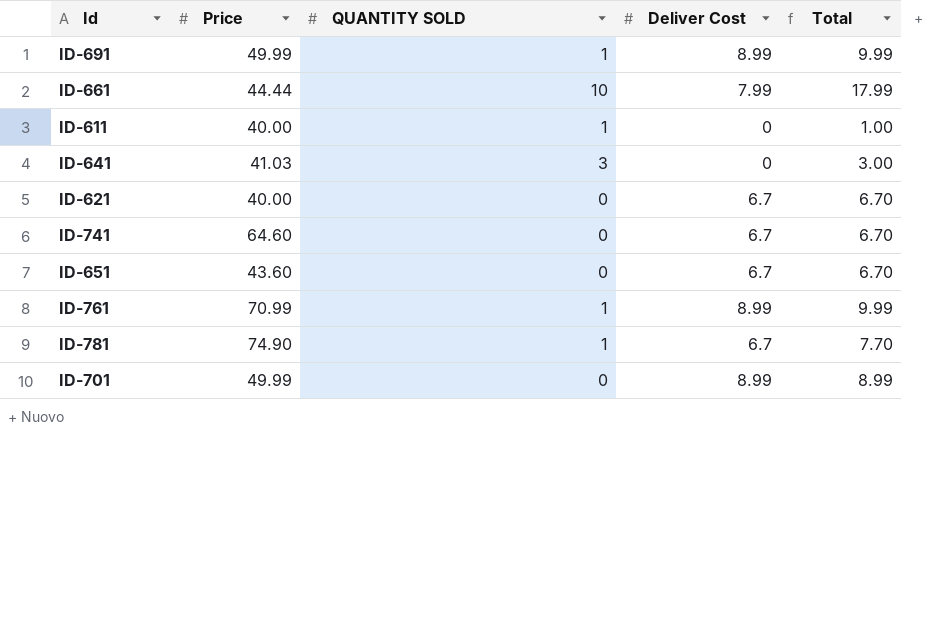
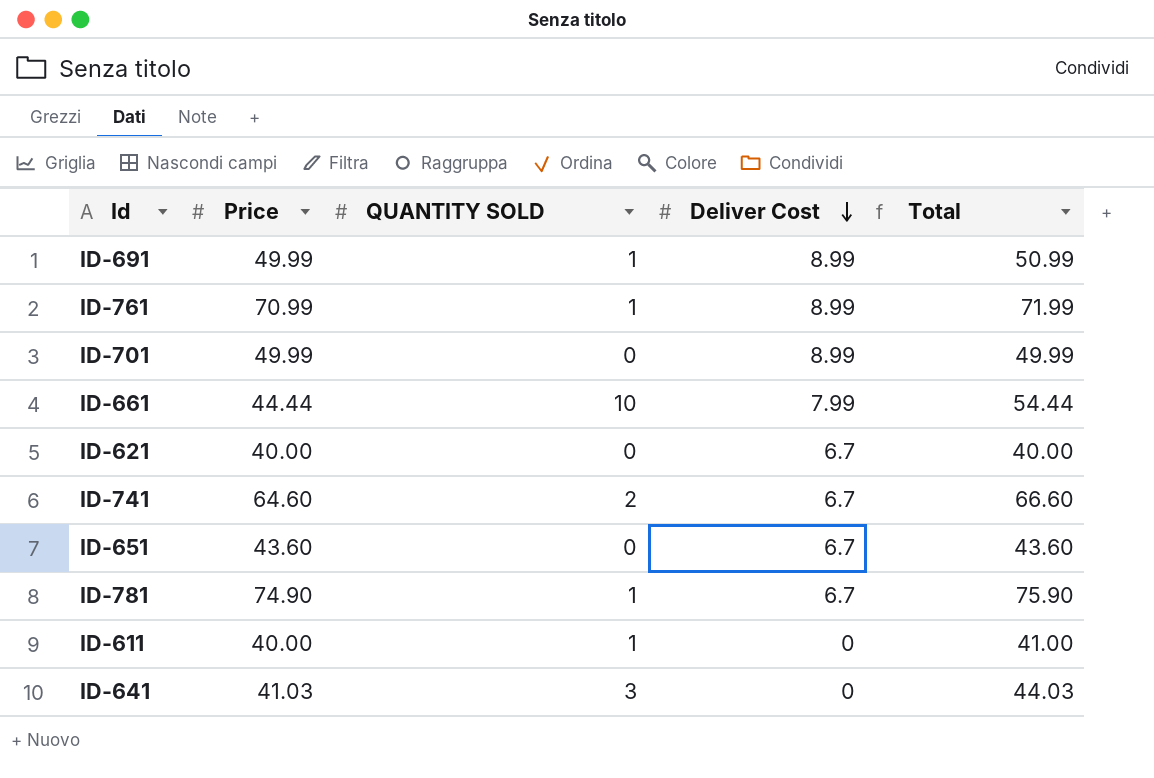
row order: none -> Deliver Cost descending
column Total | formula: [QUANTITY SOLD] + [Deliver Cost] -> [Price] + [QUANTITY SOLD]
ID-741 | QUANTITY SOLD: 0 -> 2

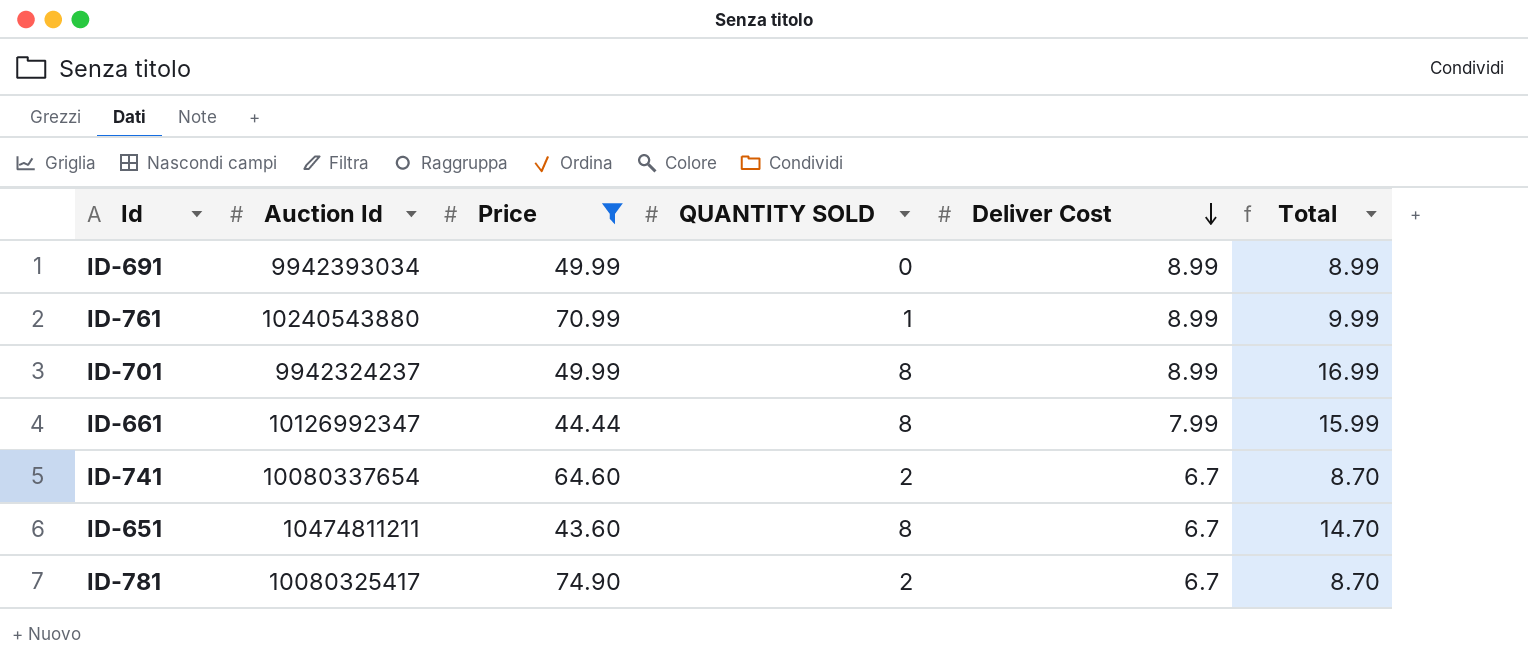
filter: none -> Price >= 43.60
column Auction Id | position: none -> 2
column Total | formula: [Price] + [QUANTITY SOLD] -> [QUANTITY SOLD] + [Deliver Cost]
ID-691 | QUANTITY SOLD: 1 -> 0
ID-701 | QUANTITY SOLD: 0 -> 8
ID-661 | QUANTITY SOLD: 10 -> 8
ID-651 | QUANTITY SOLD: 0 -> 8
ID-781 | QUANTITY SOLD: 1 -> 2

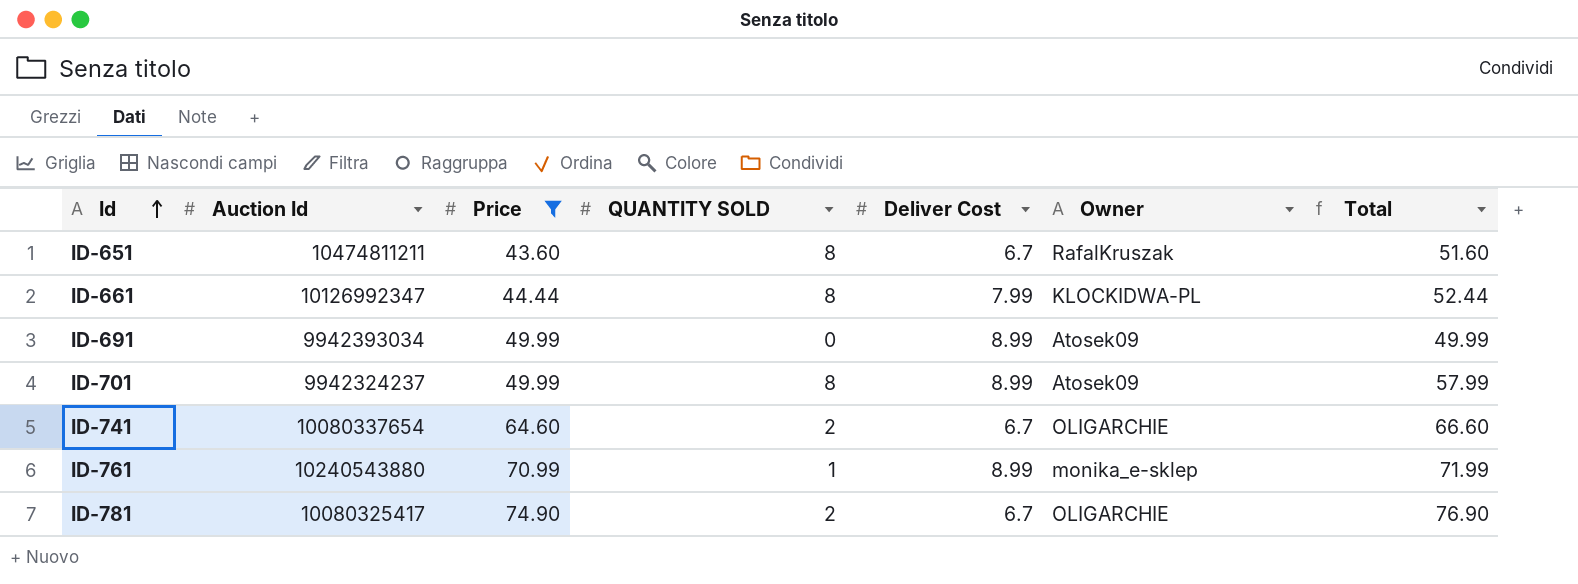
row order: Deliver Cost descending -> Id ascending
column Owner | position: none -> 6
column Total | formula: [QUANTITY SOLD] + [Deliver Cost] -> [Price] + [QUANTITY SOLD]

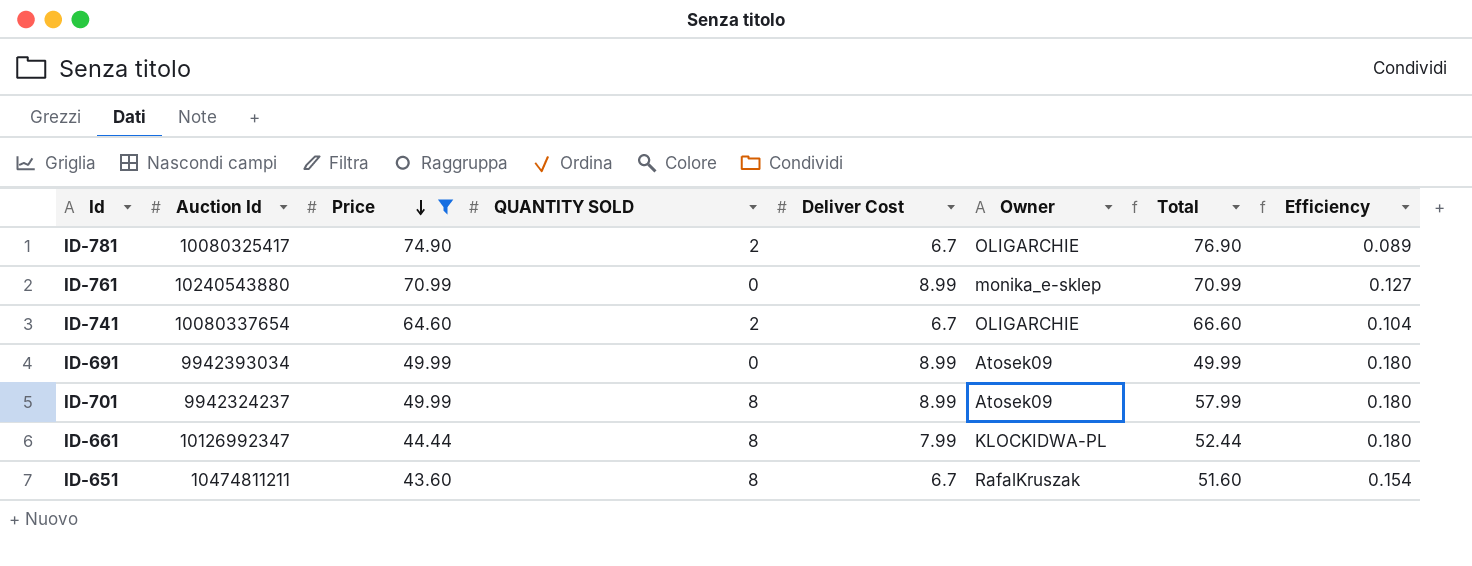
row order: Id ascending -> Price descending
column Efficiency | formula: none -> [Deliver Cost] / [Price]
ID-761 | QUANTITY SOLD: 1 -> 0
ID-761 | Total: 71.99 -> 70.99

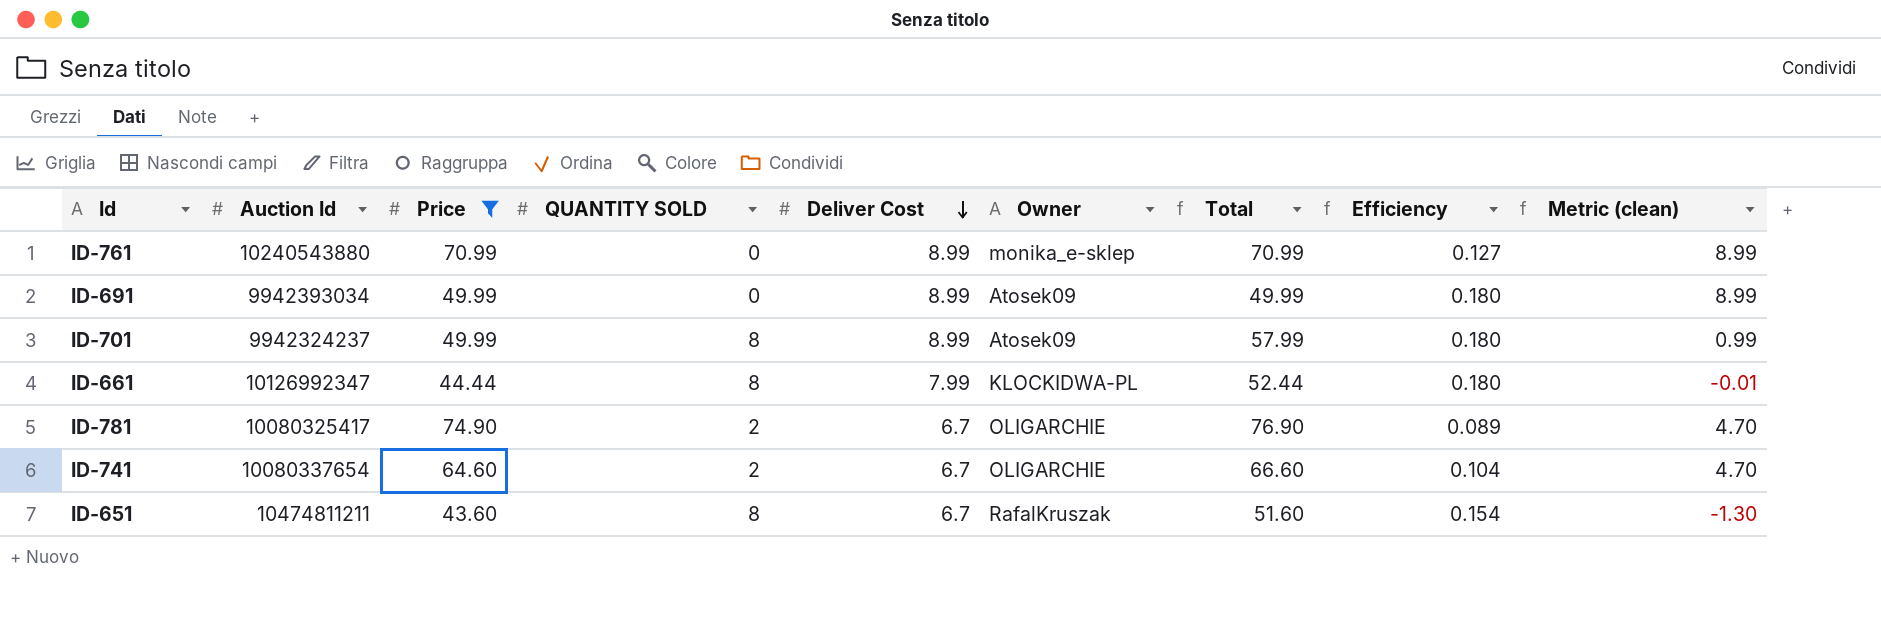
row order: Price descending -> Deliver Cost descending
column Metric (clean) | formula: none -> [Deliver Cost] - [QUANTITY SOLD]

